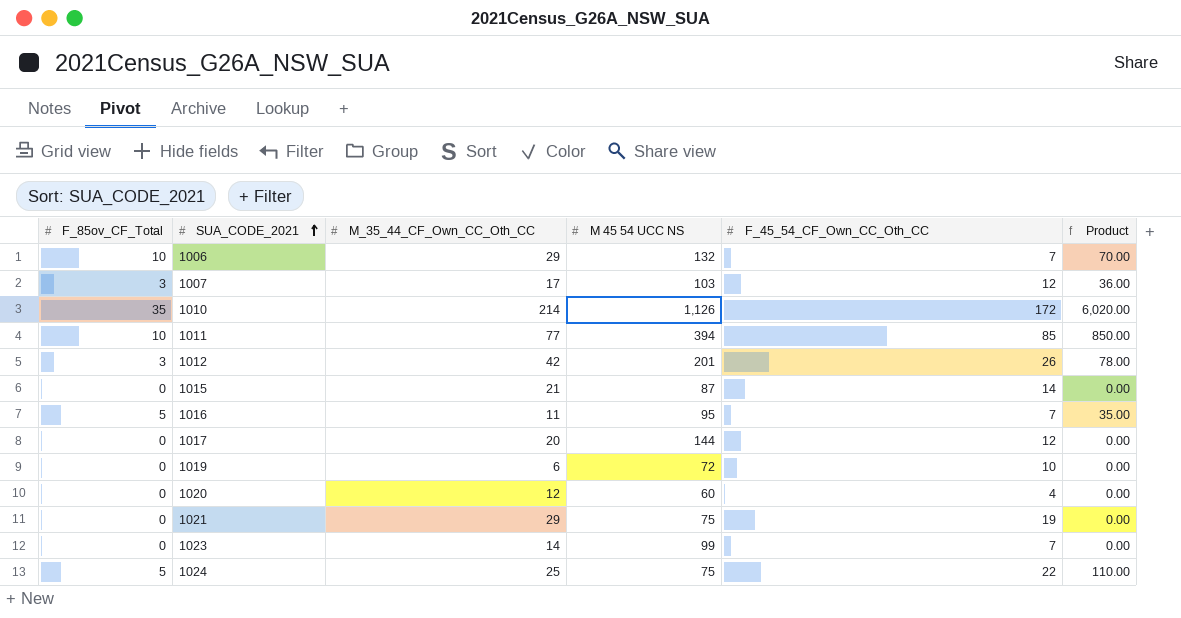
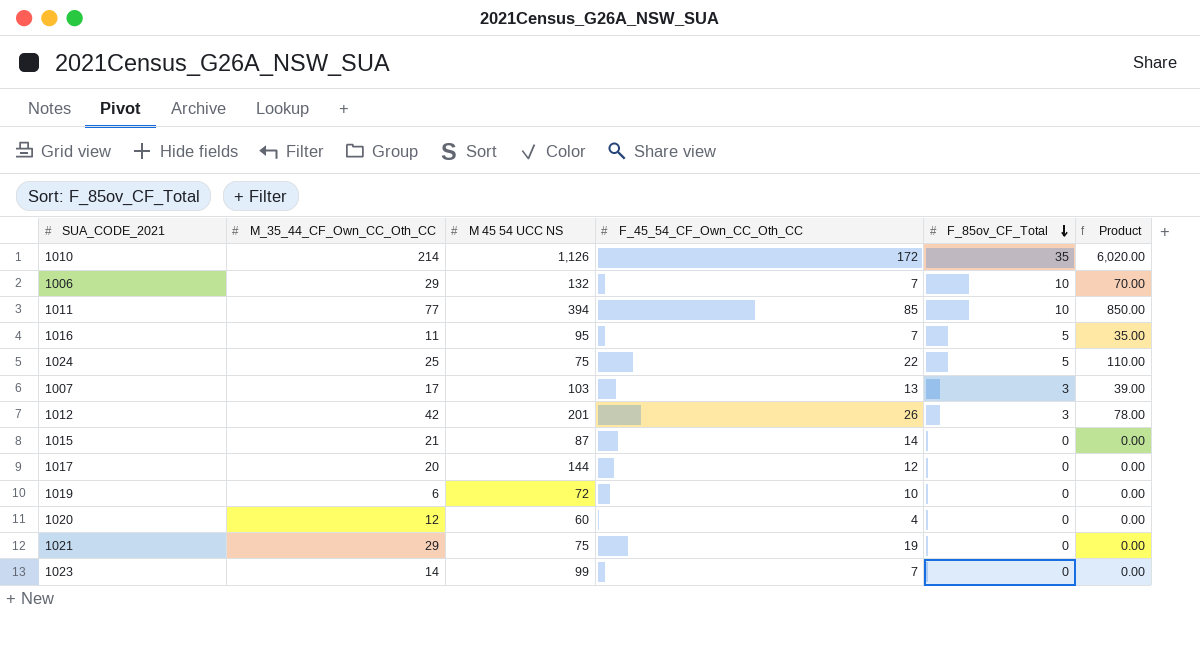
row order: SUA_CODE_2021 ascending -> F_85ov_CF_Total descending
column F_85ov_CF_Total | position: 1 -> 5
1007 | F_45_54_CF_Own_CC_Oth_CC: 12 -> 13
1007 | Product: 36.00 -> 39.00

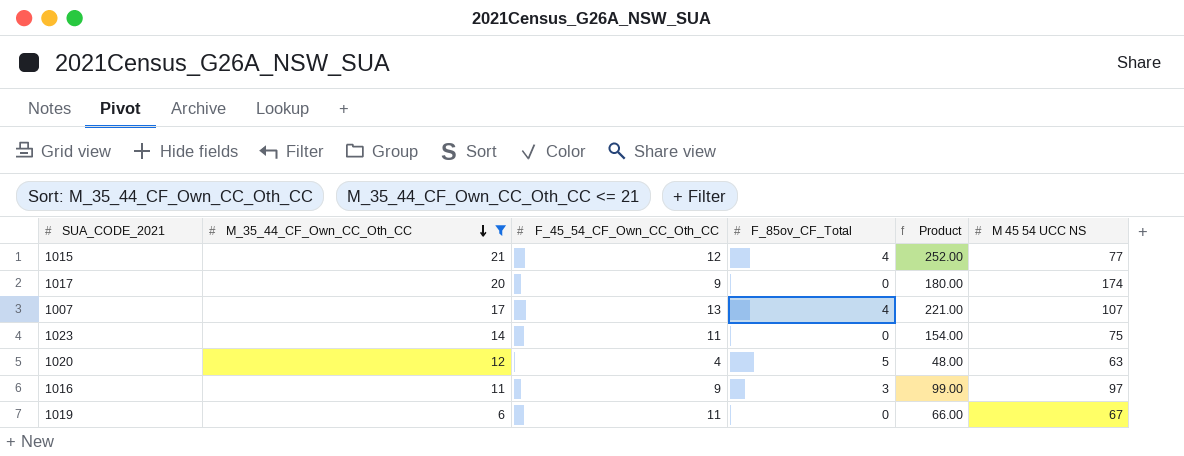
filter: none -> M_35_44_CF_Own_CC_Oth_CC <= 21
row order: F_85ov_CF_Total descending -> M_35_44_CF_Own_CC_Oth_CC descending
column Product | formula: [F_45_54_CF_Own_CC_Oth_CC] * [F_85ov_CF_Total] -> [M_35_44_CF_Own_CC_Oth_CC] * [F_45_54_CF_Own_CC_Oth_CC]
column M 45 54 UCC NS | position: 3 -> 6
1015 | F_45_54_CF_Own_CC_Oth_CC: 14 -> 12
1015 | F_85ov_CF_Total: 0 -> 4
1015 | M 45 54 UCC NS: 87 -> 77
1017 | F_45_54_CF_Own_CC_Oth_CC: 12 -> 9
1017 | M 45 54 UCC NS: 144 -> 174
1007 | F_85ov_CF_Total: 3 -> 4
1007 | M 45 54 UCC NS: 103 -> 107
1023 | F_45_54_CF_Own_CC_Oth_CC: 7 -> 11
1023 | M 45 54 UCC NS: 99 -> 75
1020 | F_85ov_CF_Total: 0 -> 5
1020 | M 45 54 UCC NS: 60 -> 63
1016 | F_45_54_CF_Own_CC_Oth_CC: 7 -> 9
1016 | F_85ov_CF_Total: 5 -> 3
1016 | M 45 54 UCC NS: 95 -> 97
1019 | F_45_54_CF_Own_CC_Oth_CC: 10 -> 11
1019 | M 45 54 UCC NS: 72 -> 67

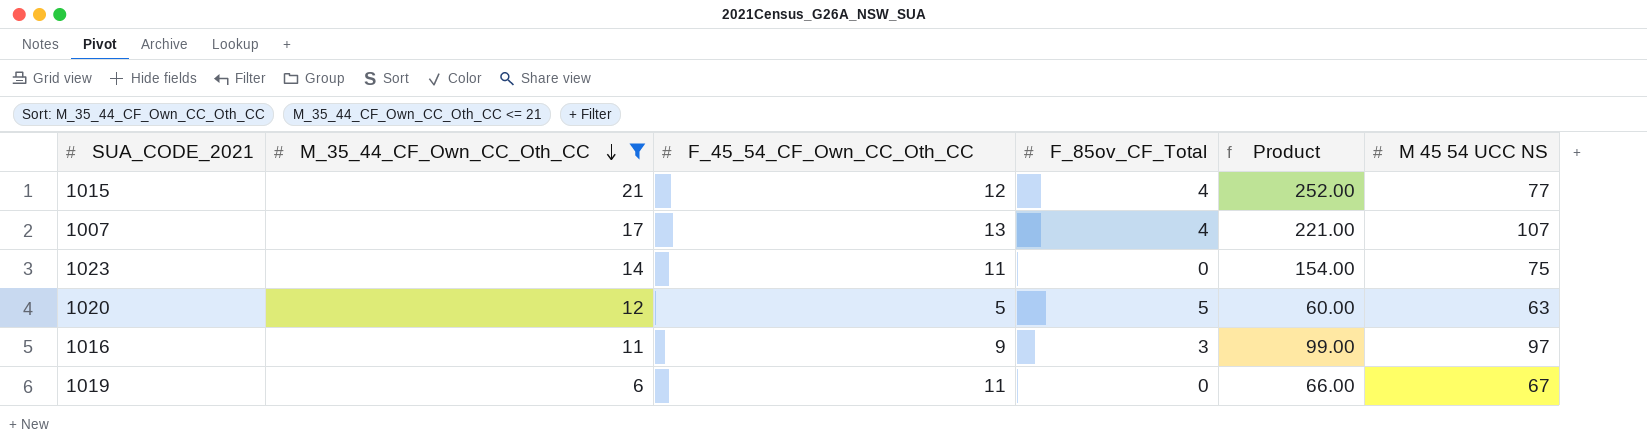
row 1017: 20 | 9 | 0 | 180.00 | 174 -> none
1020 | F_45_54_CF_Own_CC_Oth_CC: 4 -> 5
1020 | Product: 48.00 -> 60.00

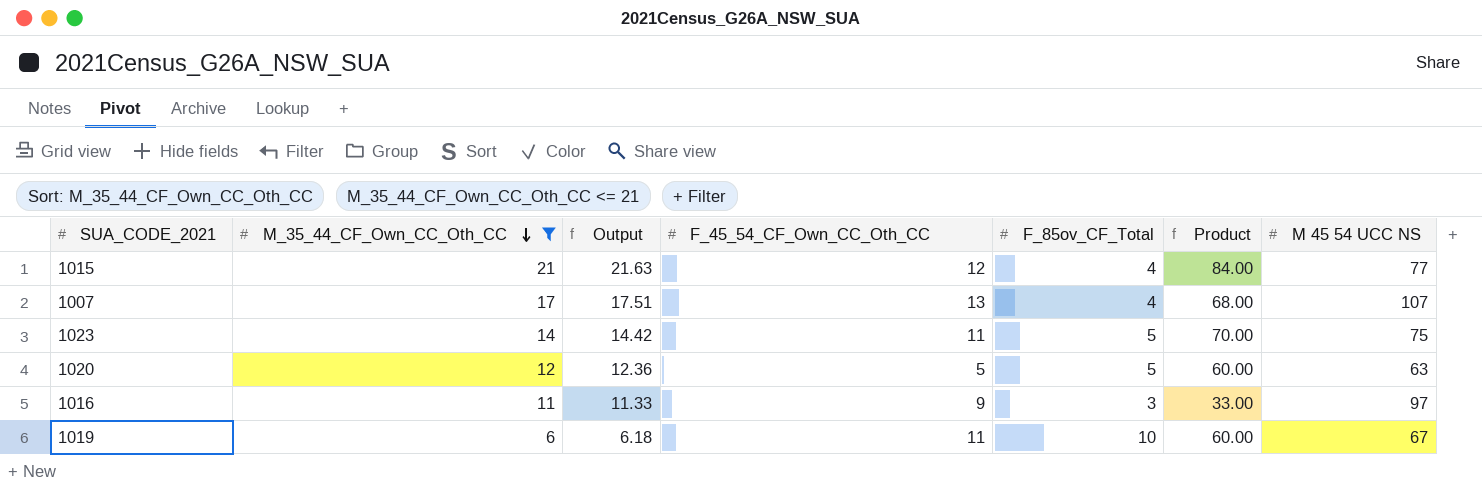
column Output | formula: none -> [M_35_44_CF_Own_CC_Oth_CC] * 1.03
column Product | formula: [M_35_44_CF_Own_CC_Oth_CC] * [F_45_54_CF_Own_CC_Oth_CC] -> [M_35_44_CF_Own_CC_Oth_CC] * [F_85ov_CF_Total]
1023 | F_85ov_CF_Total: 0 -> 5
1019 | F_85ov_CF_Total: 0 -> 10

